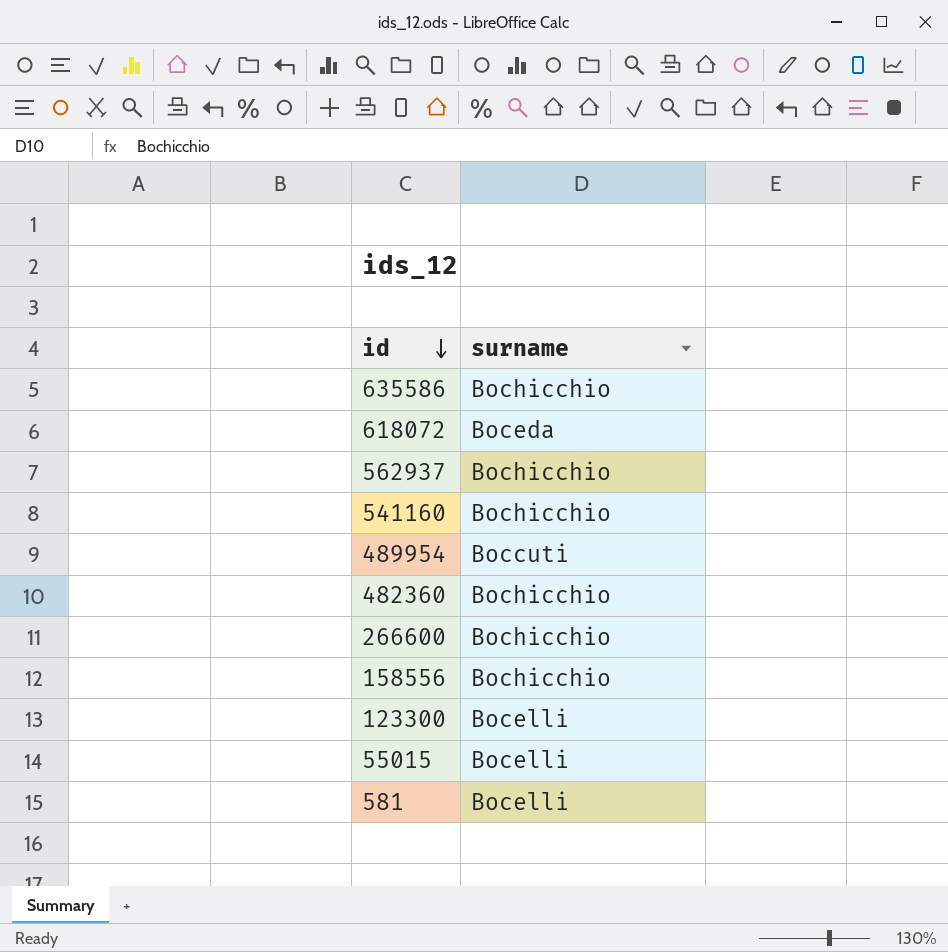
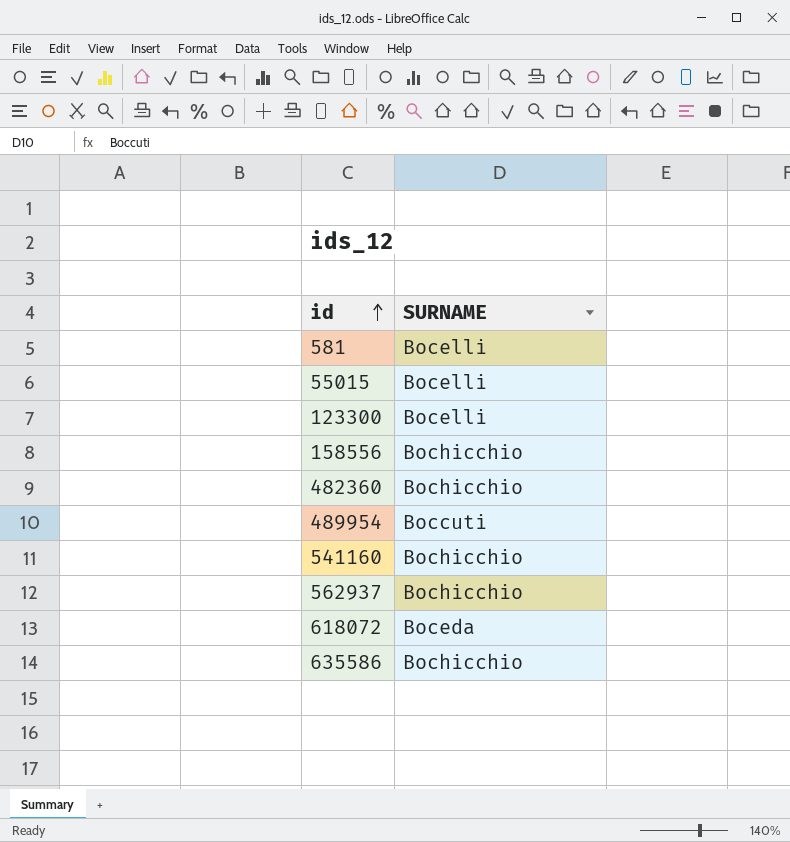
row order: id descending -> id ascending
column name: surname -> SURNAME
row 266600: Bochicchio -> none

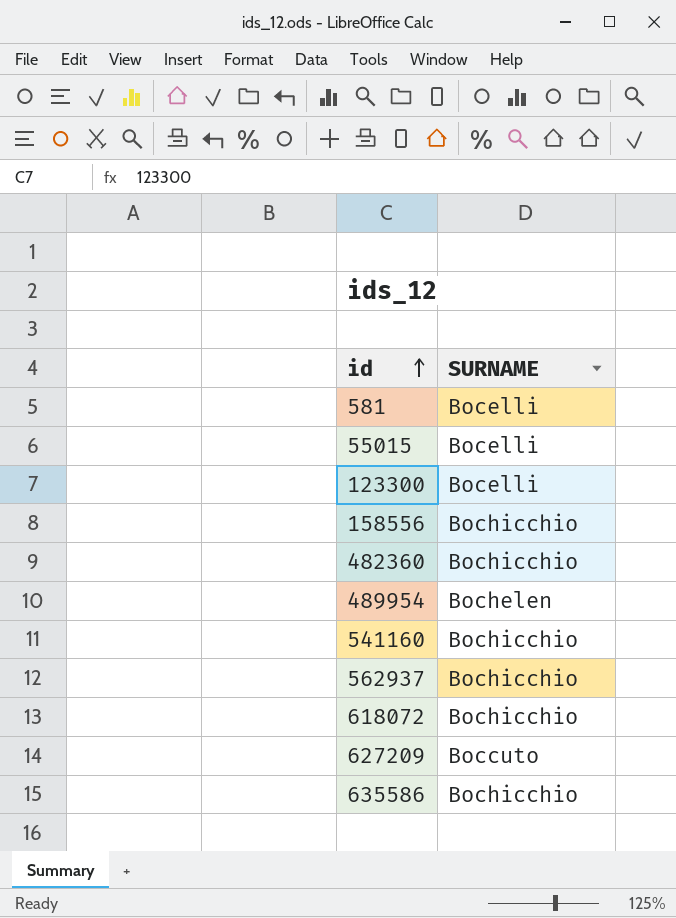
489954 | SURNAME: Boccuti -> Bochelen
618072 | SURNAME: Boceda -> Bochicchio
row 627209: none -> Boccuto

